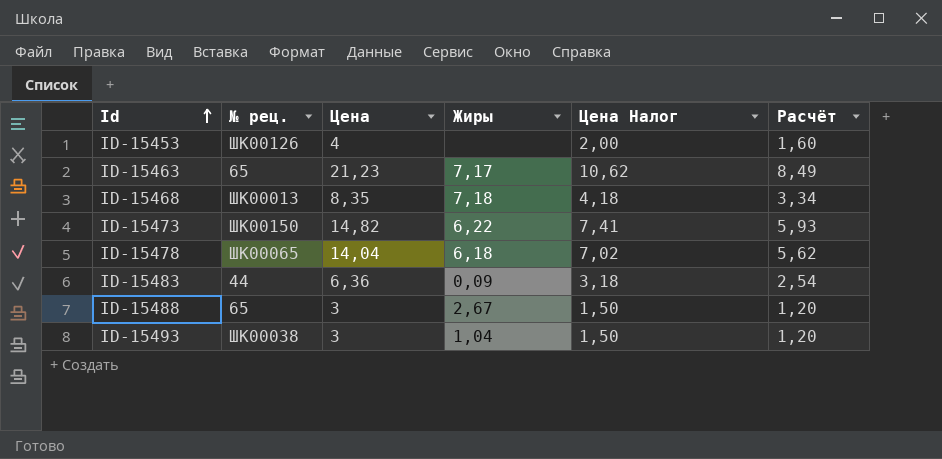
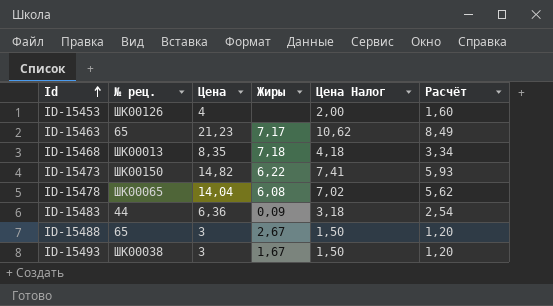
ID-15478 | Жиры: 6,18 -> 6,08
ID-15493 | Жиры: 1,04 -> 1,67

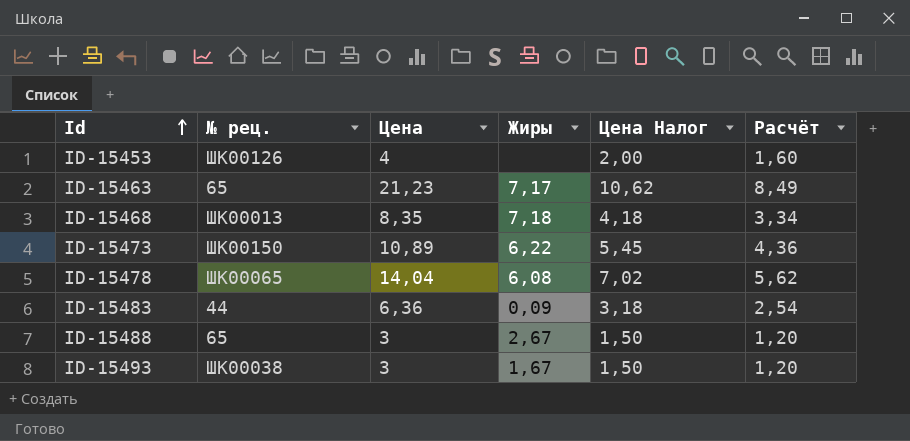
ID-15473 | Цена: 14,82 -> 10,89
ID-15473 | Цена Налог: 7,41 -> 5,45
ID-15473 | Расчёт: 5,93 -> 4,36

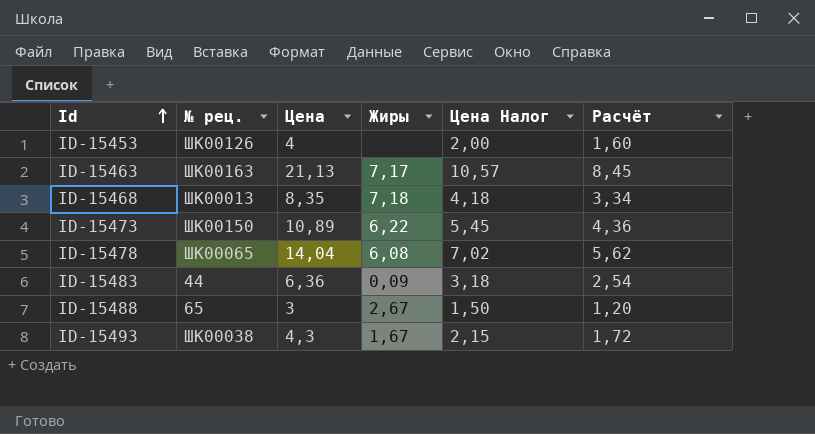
ID-15463 | № рец.: 65 -> ШК00163
ID-15463 | Цена: 21,23 -> 21,13
ID-15463 | Цена Налог: 10,62 -> 10,57
ID-15463 | Расчёт: 8,49 -> 8,45
ID-15493 | Цена: 3 -> 4,3
ID-15493 | Цена Налог: 1,50 -> 2,15
ID-15493 | Расчёт: 1,20 -> 1,72

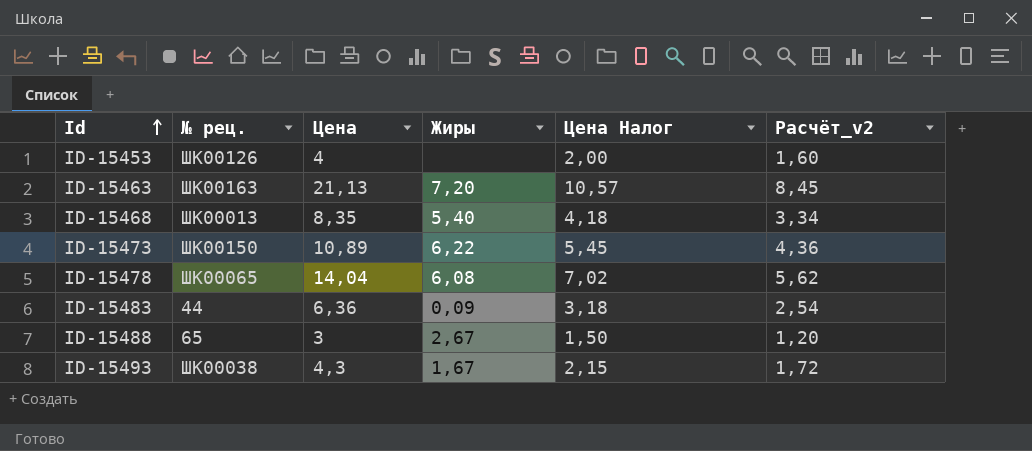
column name: Расчёт -> Расчёт_v2
ID-15463 | Жиры: 7,17 -> 7,20
ID-15468 | Жиры: 7,18 -> 5,40

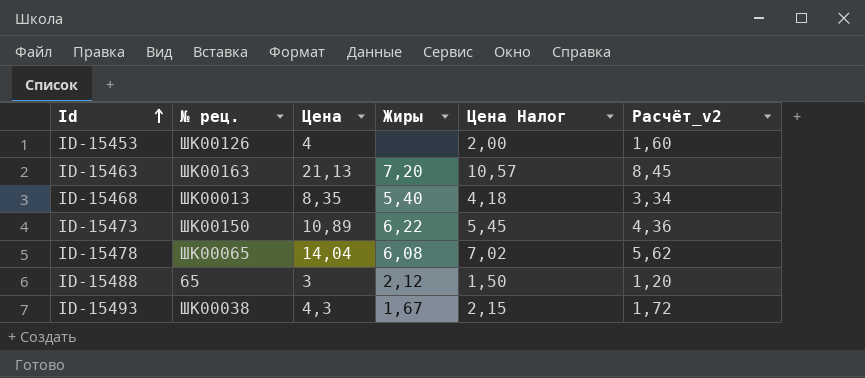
row ID-15483: 44 | 6,36 | 0,09 | 3,18 | 2,54 -> none
ID-15488 | Жиры: 2,67 -> 2,12

